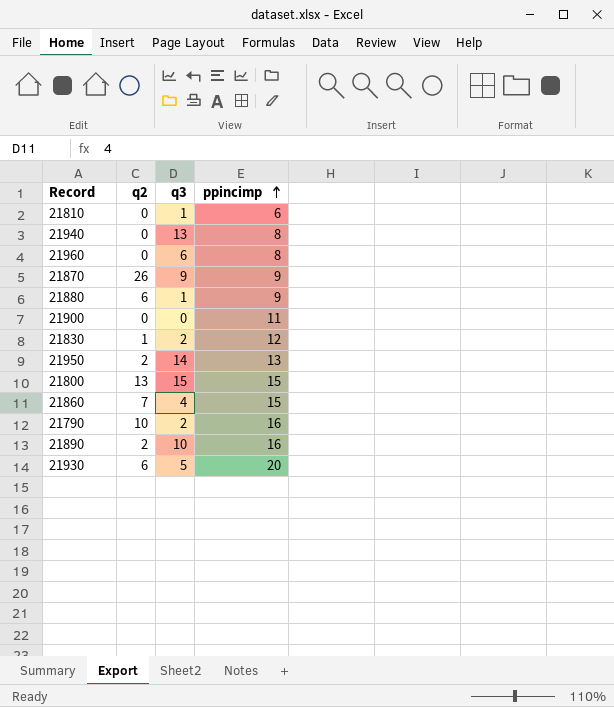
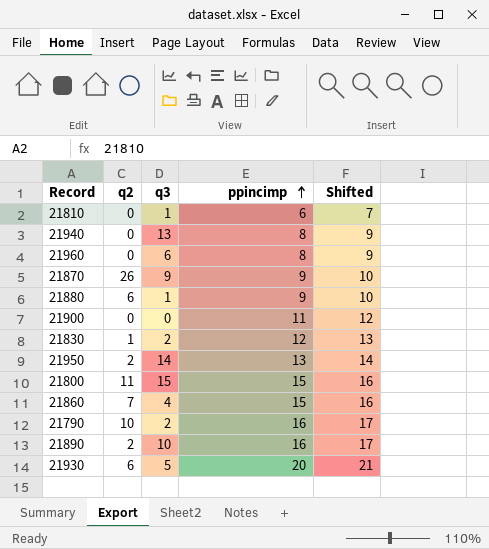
column Shifted | formula: none -> [ppincimp] + 1
21800 | q2: 13 -> 11

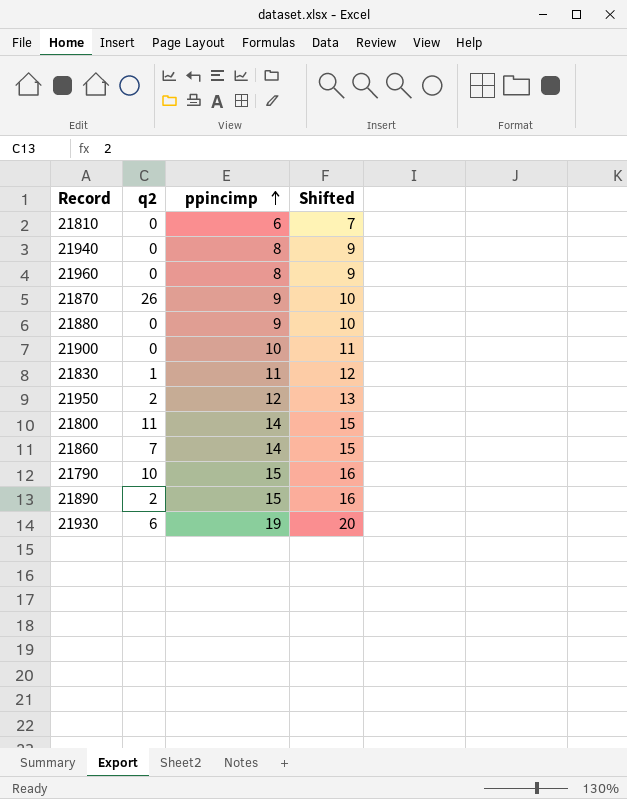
column q3 | position: 3 -> none
21880 | q2: 6 -> 0
21900 | ppincimp: 11 -> 10
21900 | Shifted: 12 -> 11
21830 | ppincimp: 12 -> 11
21830 | Shifted: 13 -> 12
21950 | ppincimp: 13 -> 12
21950 | Shifted: 14 -> 13
21800 | ppincimp: 15 -> 14
21800 | Shifted: 16 -> 15
21860 | ppincimp: 15 -> 14
21860 | Shifted: 16 -> 15
21790 | ppincimp: 16 -> 15
21790 | Shifted: 17 -> 16
21890 | ppincimp: 16 -> 15
21890 | Shifted: 17 -> 16
21930 | ppincimp: 20 -> 19
21930 | Shifted: 21 -> 20

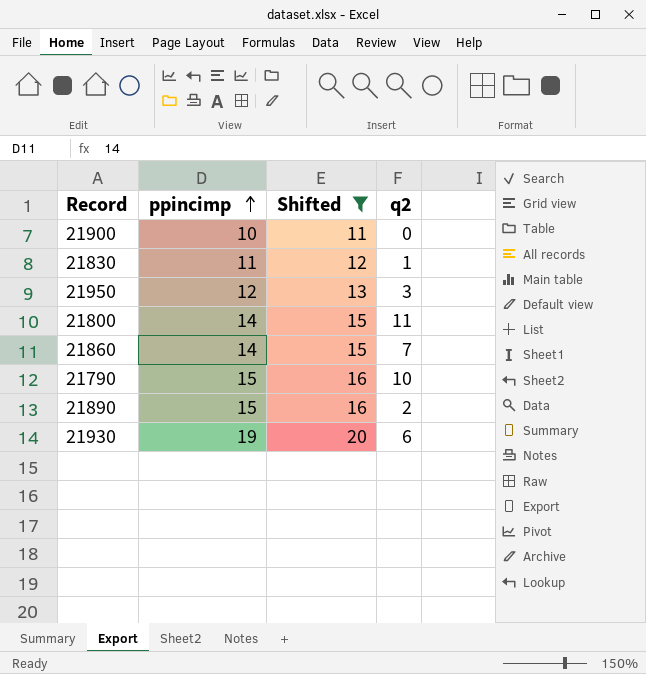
filter: none -> Shifted >= 11
column q2 | position: 2 -> 4
21950 | q2: 2 -> 3

